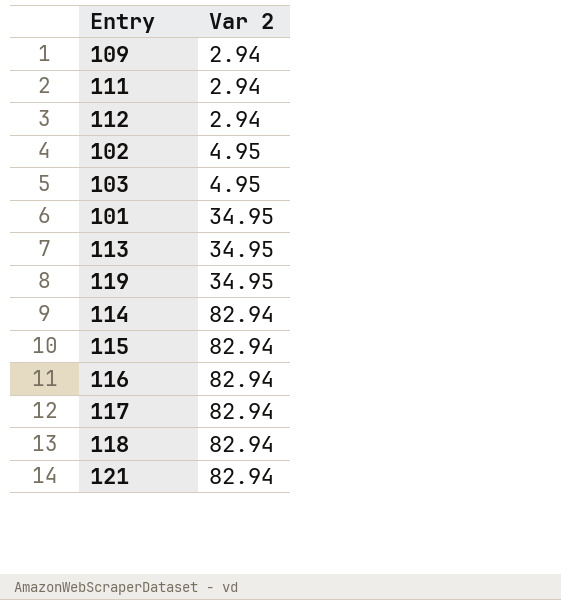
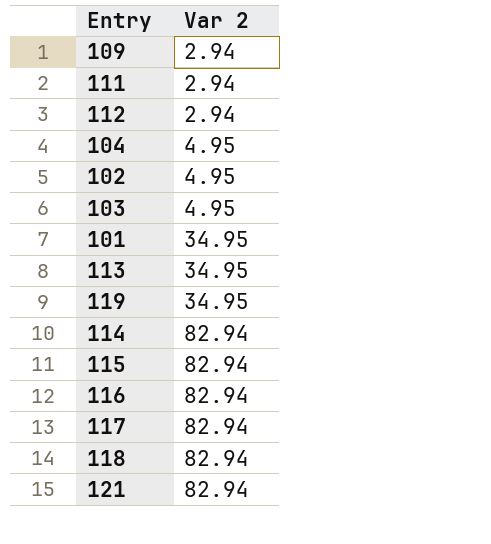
row 104: none -> 4.95

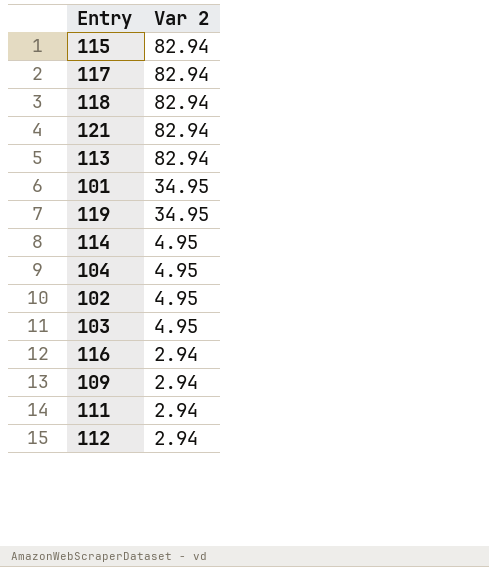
row order: Var 2 ascending -> Var 2 descending
113 | Var 2: 34.95 -> 82.94
114 | Var 2: 82.94 -> 4.95
116 | Var 2: 82.94 -> 2.94

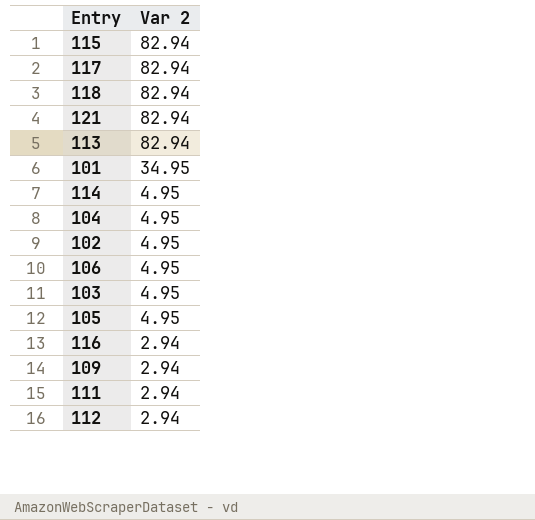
row 119: 34.95 -> none
row 106: none -> 4.95
row 105: none -> 4.95

